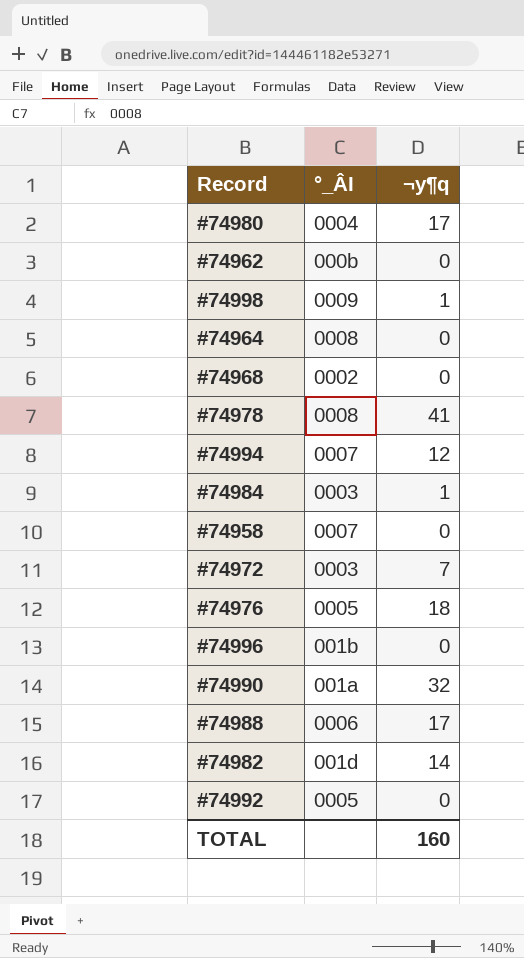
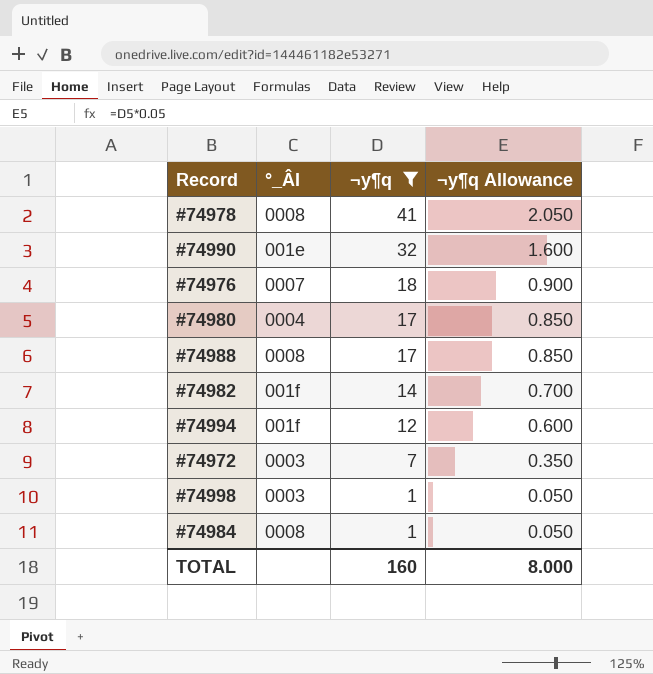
filter: none -> ¬y¶q != 0
row order: none -> ¬y¶q descending
column ¬y¶q Allowance | formula: none -> [¬y¶q] * 0.05
#74990 | °_ÂI: 001a -> 001e
#74976 | °_ÂI: 0005 -> 0007
#74988 | °_ÂI: 0006 -> 0008
#74982 | °_ÂI: 001d -> 001f
#74994 | °_ÂI: 0007 -> 001f
#74998 | °_ÂI: 0009 -> 0003
#74984 | °_ÂI: 0003 -> 0008

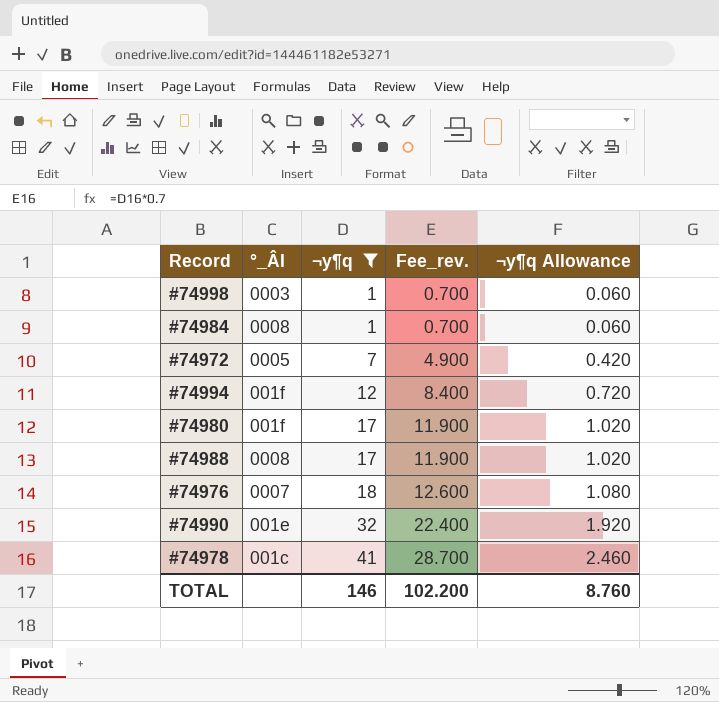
row order: ¬y¶q descending -> ¬y¶q ascending
column Fee_rev. | formula: none -> [¬y¶q] * 0.7
column ¬y¶q Allowance | formula: [¬y¶q] * 0.05 -> [¬y¶q] * 0.06
row #74982: 001f | 14 | 0.700 -> none
#74972 | °_ÂI: 0003 -> 0005
#74980 | °_ÂI: 0004 -> 001f
#74978 | °_ÂI: 0008 -> 001c
TOTAL | ¬y¶q: 160 -> 146
TOTAL | ¬y¶q Allowance: 8.000 -> 8.760

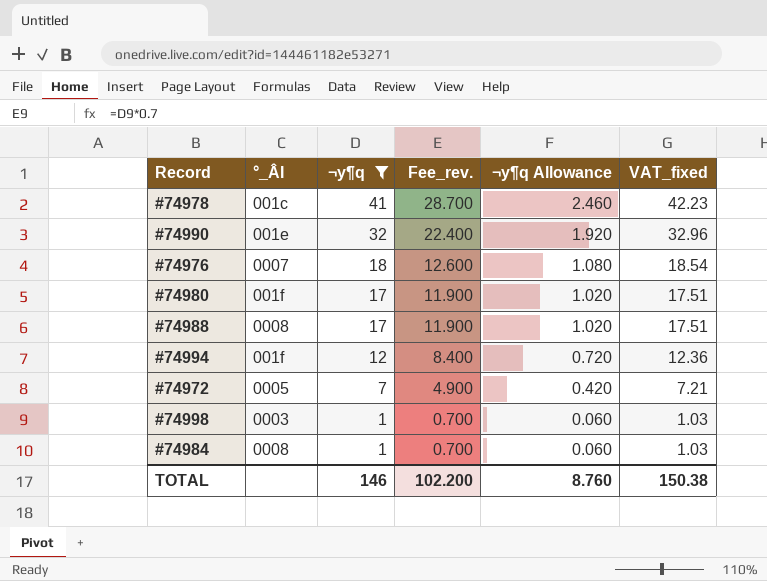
row order: ¬y¶q ascending -> ¬y¶q descending
column VAT_fixed | formula: none -> [¬y¶q] * 1.03

